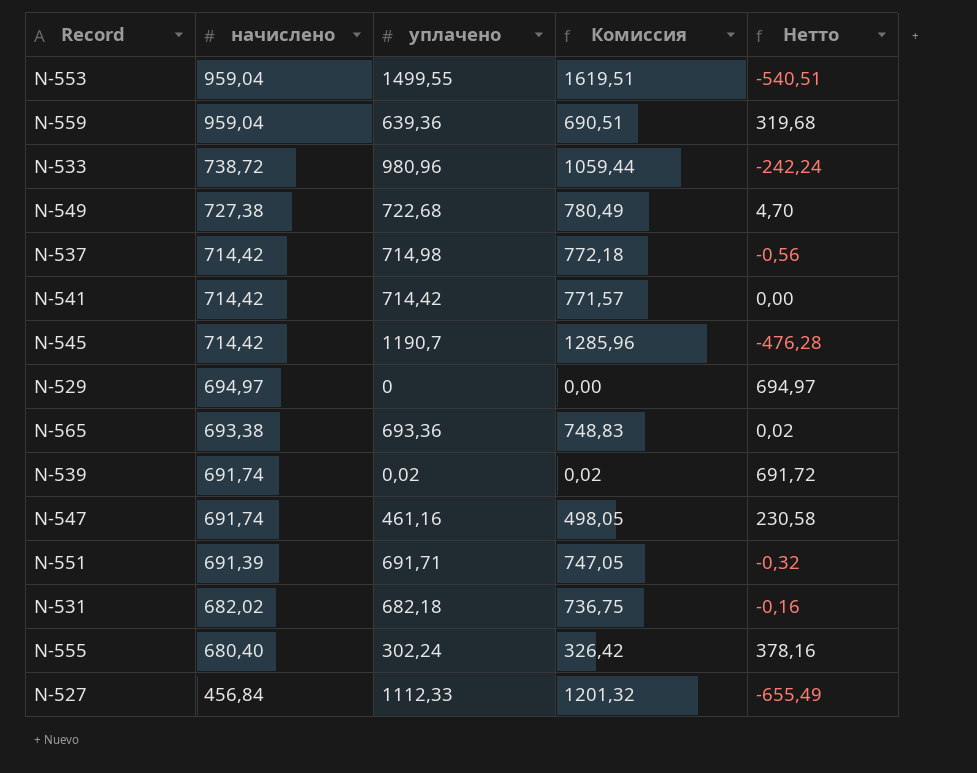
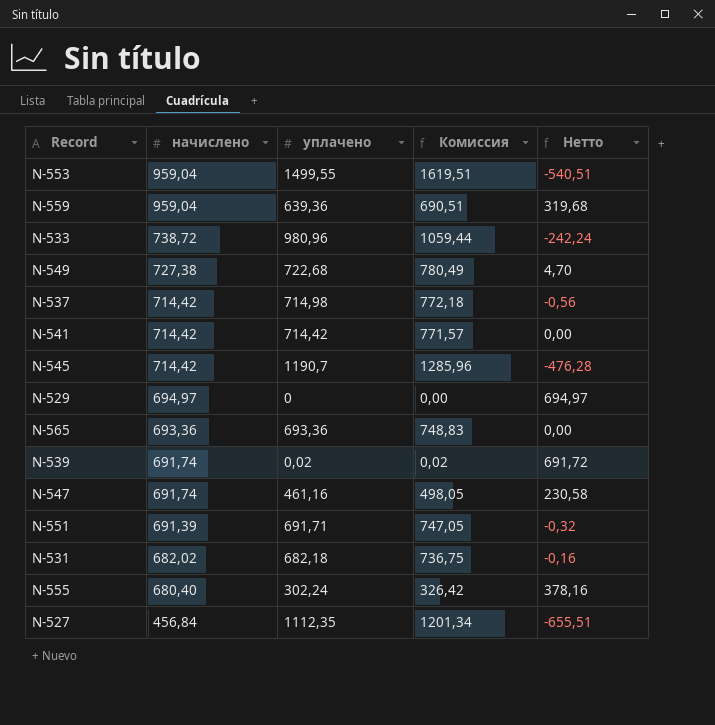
N-565 | начислено: 693,38 -> 693,36
N-565 | Нетто: 0,02 -> 0,00
N-527 | уплачено: 1112,33 -> 1112,35
N-527 | Комиссия: 1201,32 -> 1201,34
N-527 | Нетто: -655,49 -> -655,51

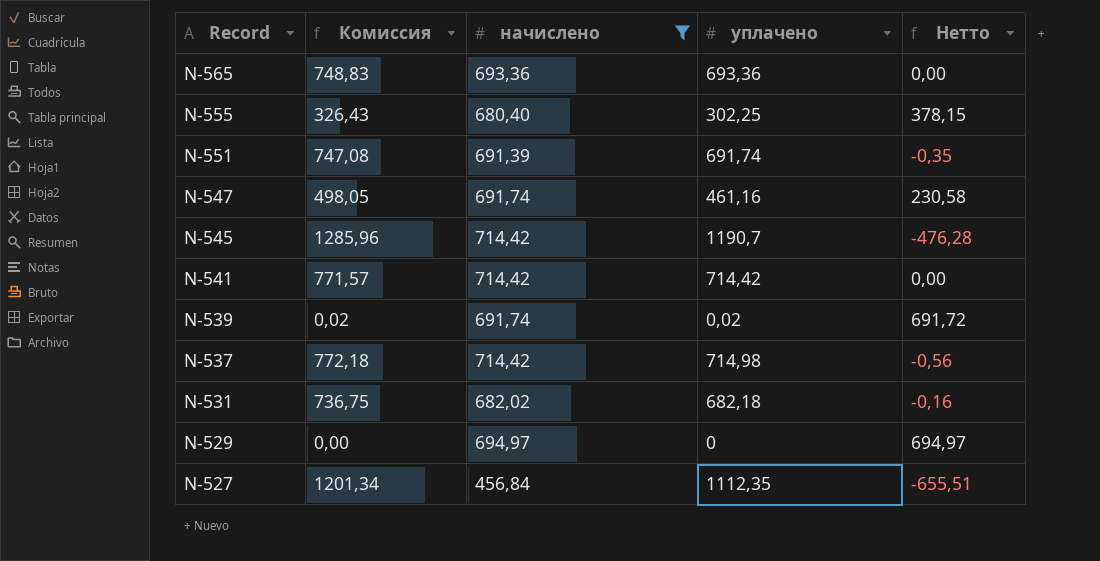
filter: none -> начислено <= 714,42
row order: начислено descending -> Record descending
column Комиссия | position: 4 -> 2
N-555 | Комиссия: 326,42 -> 326,43
N-555 | уплачено: 302,24 -> 302,25
N-555 | Нетто: 378,16 -> 378,15
N-551 | Комиссия: 747,05 -> 747,08
N-551 | уплачено: 691,71 -> 691,74
N-551 | Нетто: -0,32 -> -0,35

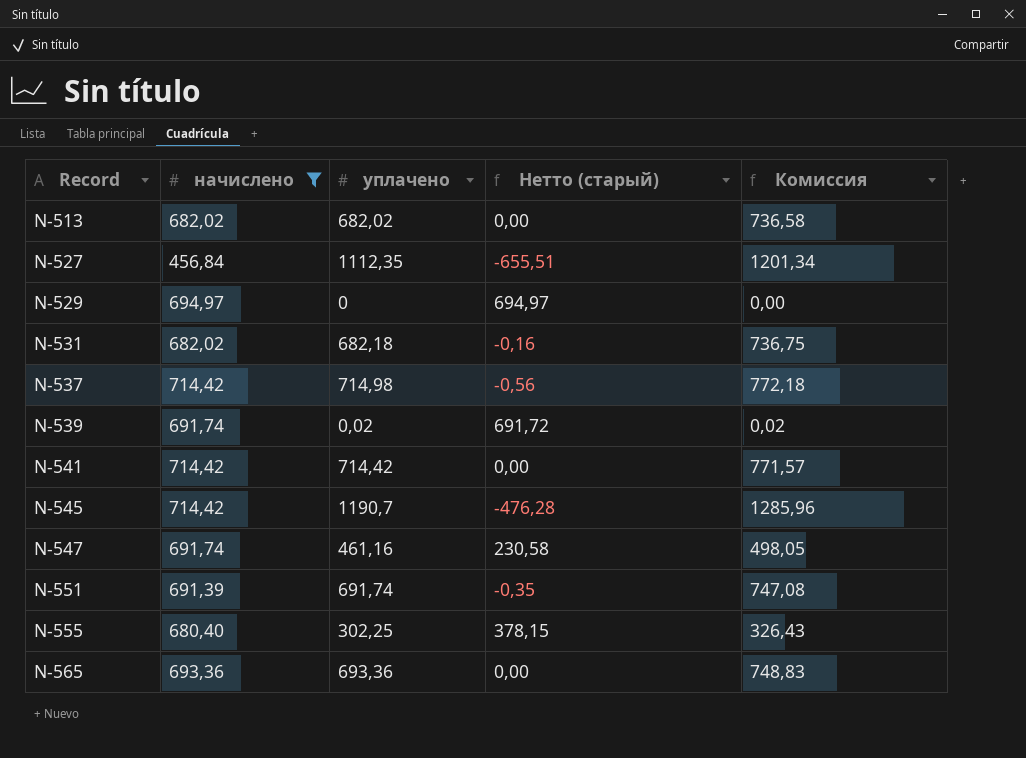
row order: Record descending -> Record ascending
column name: Нетто -> Нетто (старый)
column Комиссия | position: 2 -> 5
row N-513: none -> 682,02 | 682,02 | 0,00 | 736,58

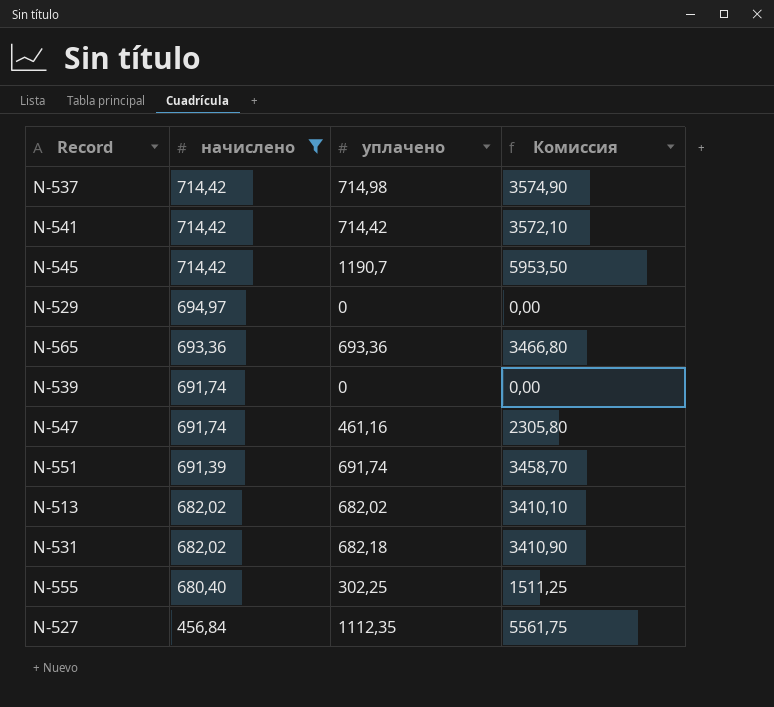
row order: Record ascending -> начислено descending
column Нетто (старый) | formula: [начислено] - [уплачено] -> none
column Комиссия | formula: [уплачено] * 1,08 -> [уплачено] * 5
N-539 | уплачено: 0,02 -> 0

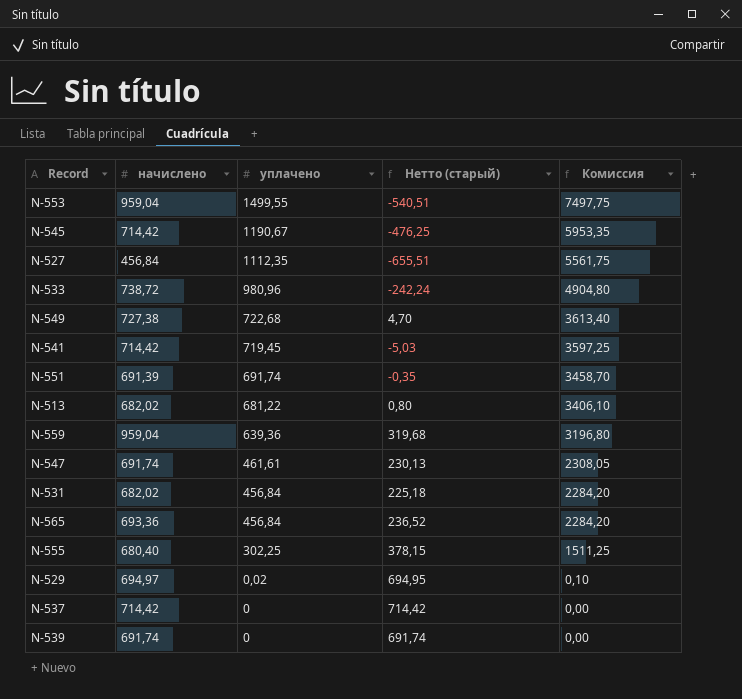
filter: начислено <= 714,42 -> none
row order: начислено descending -> уплачено descending
column Нетто (старый) | formula: none -> [начислено] - [уплачено]
N-545 | уплачено: 1190,7 -> 1190,67
N-545 | Комиссия: 5953,50 -> 5953,35
N-541 | уплачено: 714,42 -> 719,45
N-541 | Комиссия: 3572,10 -> 3597,25
N-513 | уплачено: 682,02 -> 681,22
N-513 | Комиссия: 3410,10 -> 3406,10
N-547 | уплачено: 461,16 -> 461,61
N-547 | Комиссия: 2305,80 -> 2308,05
N-531 | уплачено: 682,18 -> 456,84
N-531 | Комиссия: 3410,90 -> 2284,20
N-565 | уплачено: 693,36 -> 456,84
N-565 | Комиссия: 3466,80 -> 2284,20
N-529 | уплачено: 0 -> 0,02
N-529 | Комиссия: 0,00 -> 0,10
N-537 | уплачено: 714,98 -> 0
N-537 | Комиссия: 3574,90 -> 0,00

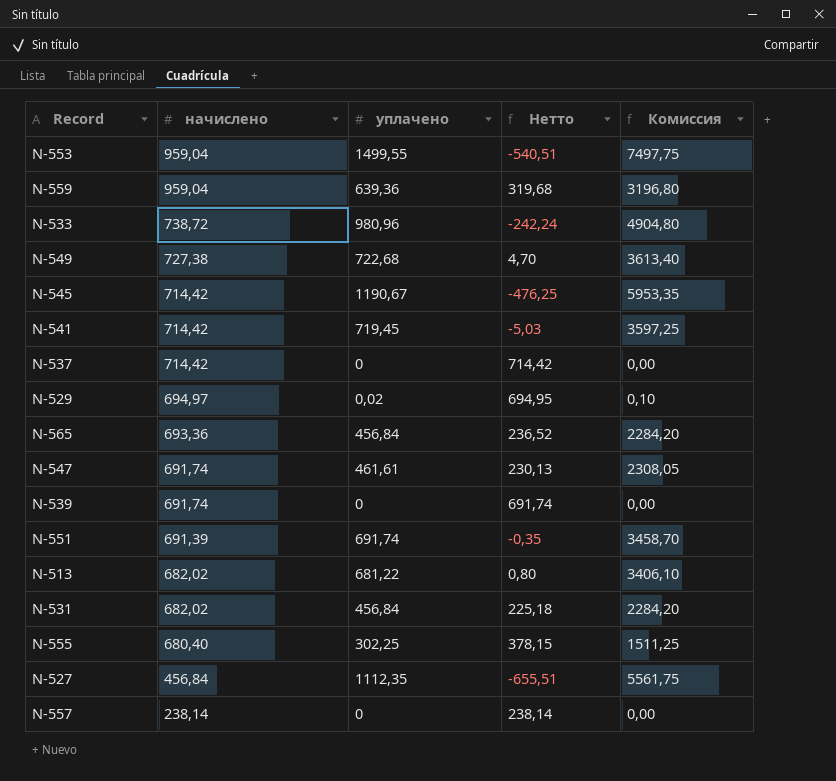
row order: уплачено descending -> начислено descending
column name: Нетто (старый) -> Нетто
row N-557: none -> 238,14 | 0 | 238,14 | 0,00

